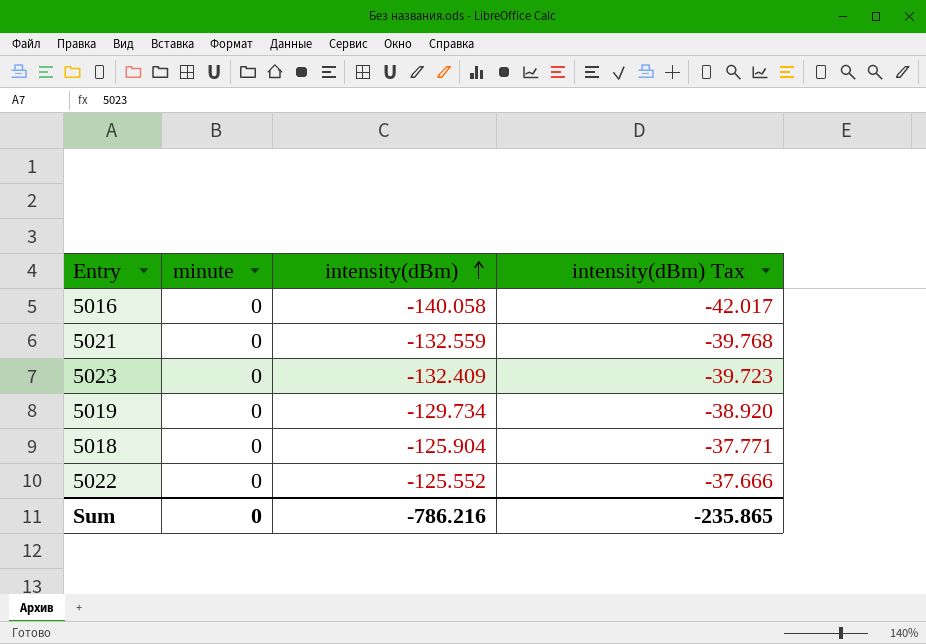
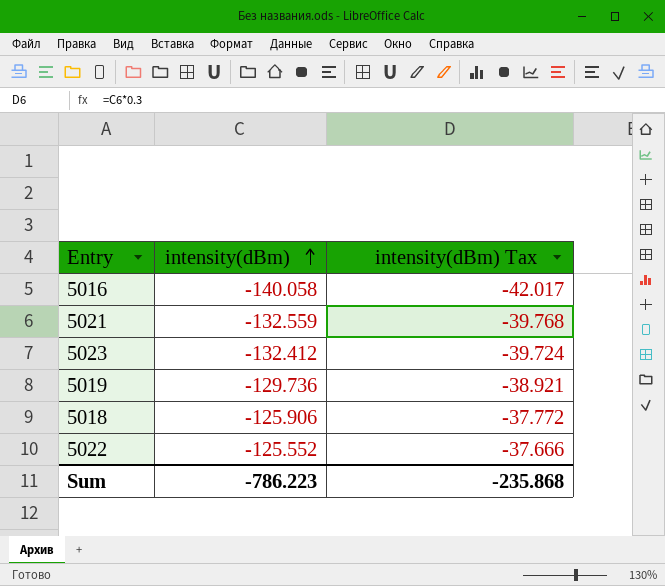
column minute | position: 2 -> none
5023 | intensity(dBm): -132.409 -> -132.412
5023 | intensity(dBm) Tax: -39.723 -> -39.724
5019 | intensity(dBm): -129.734 -> -129.736
5019 | intensity(dBm) Tax: -38.920 -> -38.921
5018 | intensity(dBm): -125.904 -> -125.906
5018 | intensity(dBm) Tax: -37.771 -> -37.772
Sum | intensity(dBm): -786.216 -> -786.223
Sum | intensity(dBm) Tax: -235.865 -> -235.868

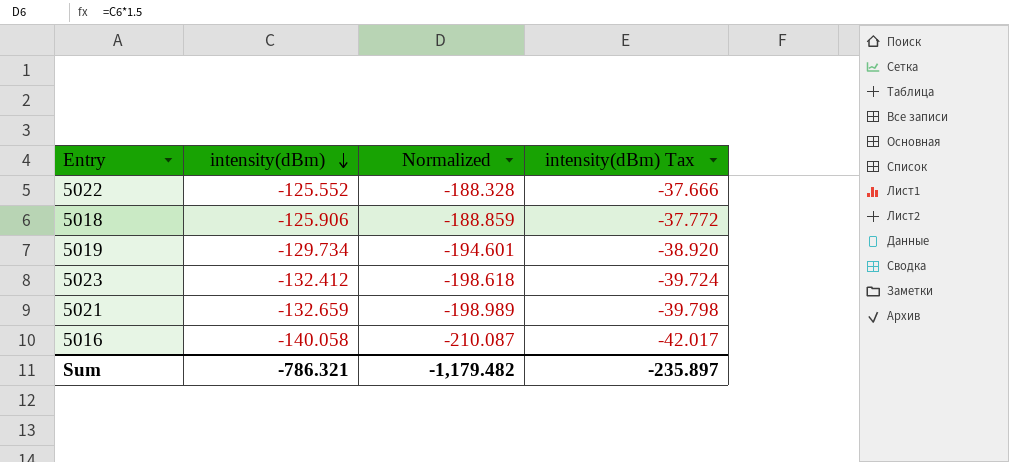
row order: intensity(dBm) ascending -> intensity(dBm) descending
column Normalized | formula: none -> [intensity(dBm)] * 1.5
5019 | intensity(dBm): -129.736 -> -129.734
5019 | intensity(dBm) Tax: -38.921 -> -38.920
5021 | intensity(dBm): -132.559 -> -132.659
5021 | intensity(dBm) Tax: -39.768 -> -39.798
Sum | intensity(dBm): -786.223 -> -786.321
Sum | intensity(dBm) Tax: -235.868 -> -235.897

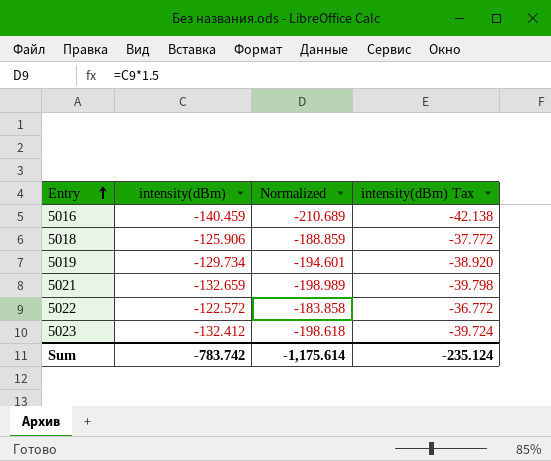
row order: intensity(dBm) descending -> Entry ascending
5016 | intensity(dBm): -140.058 -> -140.459
5016 | Normalized: -210.087 -> -210.689
5016 | intensity(dBm) Tax: -42.017 -> -42.138
5022 | intensity(dBm): -125.552 -> -122.572
5022 | Normalized: -188.328 -> -183.858
5022 | intensity(dBm) Tax: -37.666 -> -36.772
Sum | intensity(dBm): -786.321 -> -783.742
Sum | Normalized: -1,179.482 -> -1,175.614
Sum | intensity(dBm) Tax: -235.897 -> -235.124

